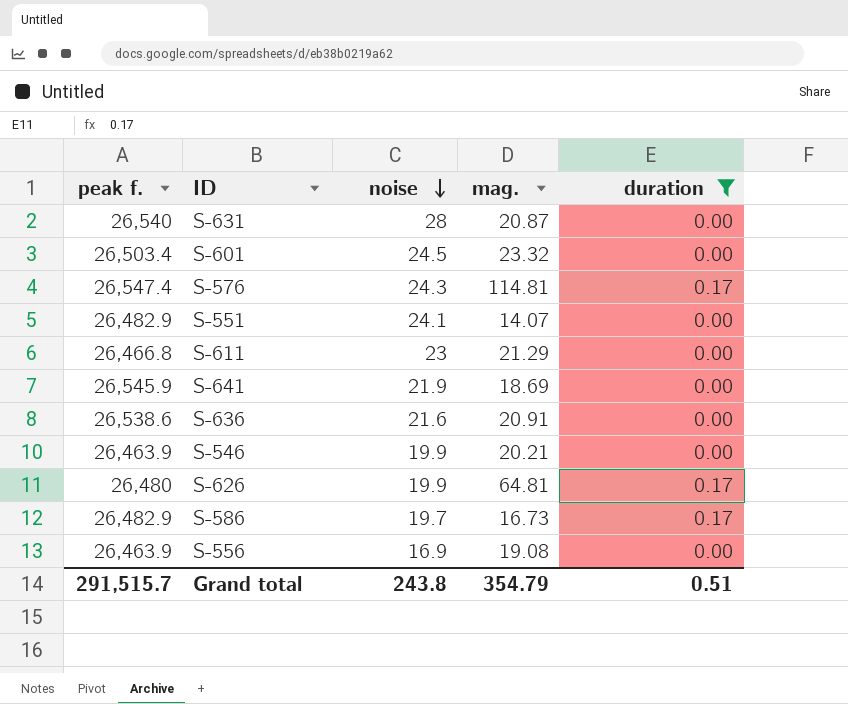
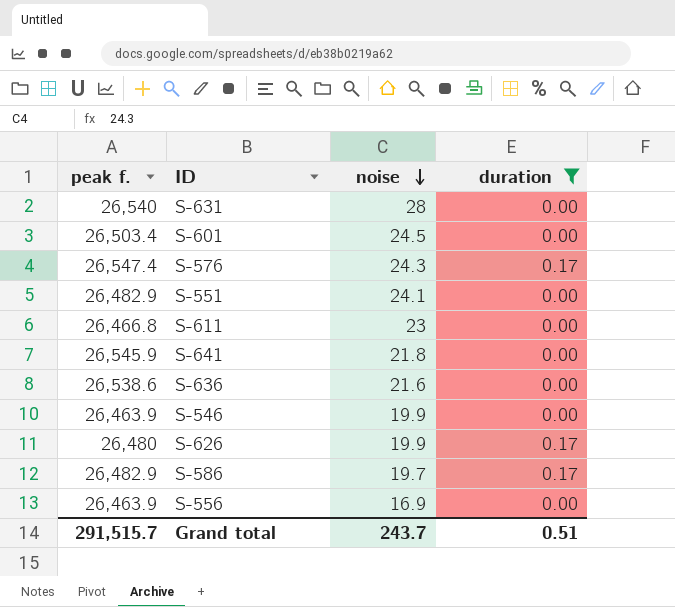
column mag. | position: 4 -> none
S-641 | noise: 21.9 -> 21.8
Grand total | noise: 243.8 -> 243.7

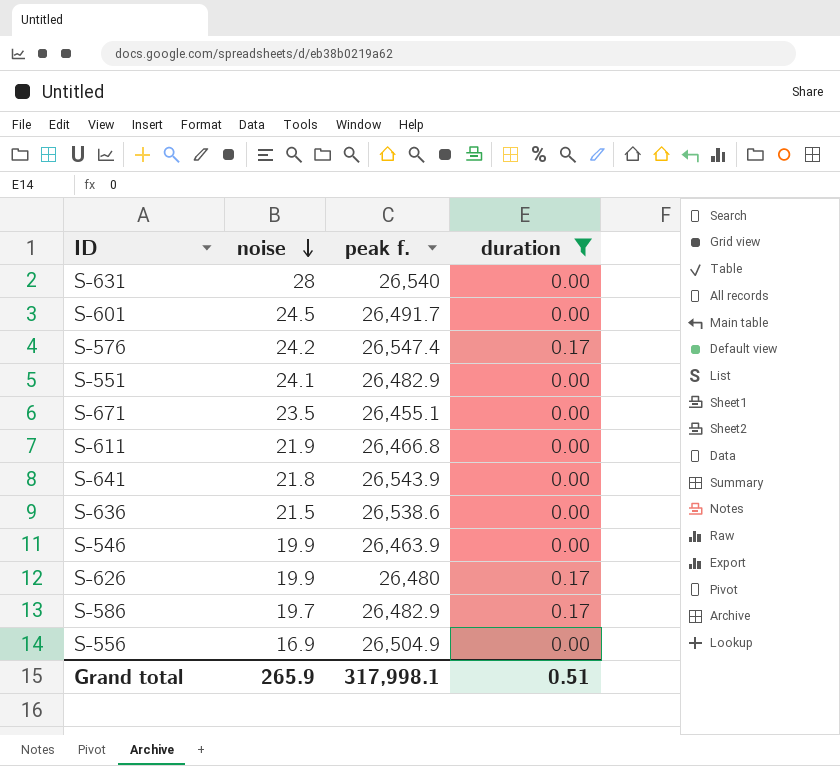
column peak f. | position: 1 -> 3
S-601 | peak f.: 26,503.4 -> 26,491.7
S-576 | noise: 24.3 -> 24.2
row S-671: none -> 23.5 | 26,455.1 | 0.00
S-611 | noise: 23 -> 21.9
S-641 | peak f.: 26,545.9 -> 26,543.9
S-636 | noise: 21.6 -> 21.5
S-556 | peak f.: 26,463.9 -> 26,504.9
Grand total | noise: 243.7 -> 265.9
Grand total | peak f.: 291,515.7 -> 317,998.1

